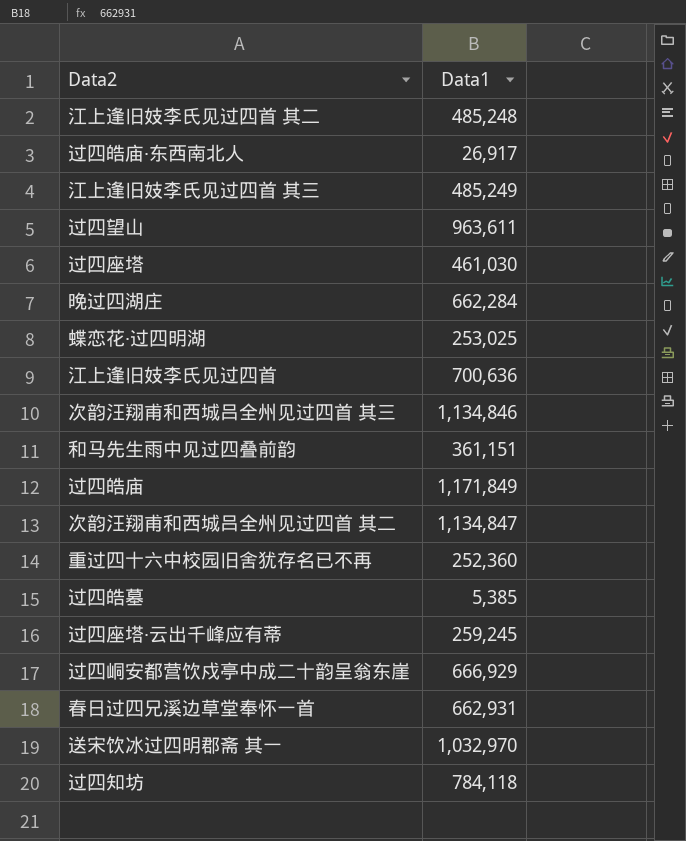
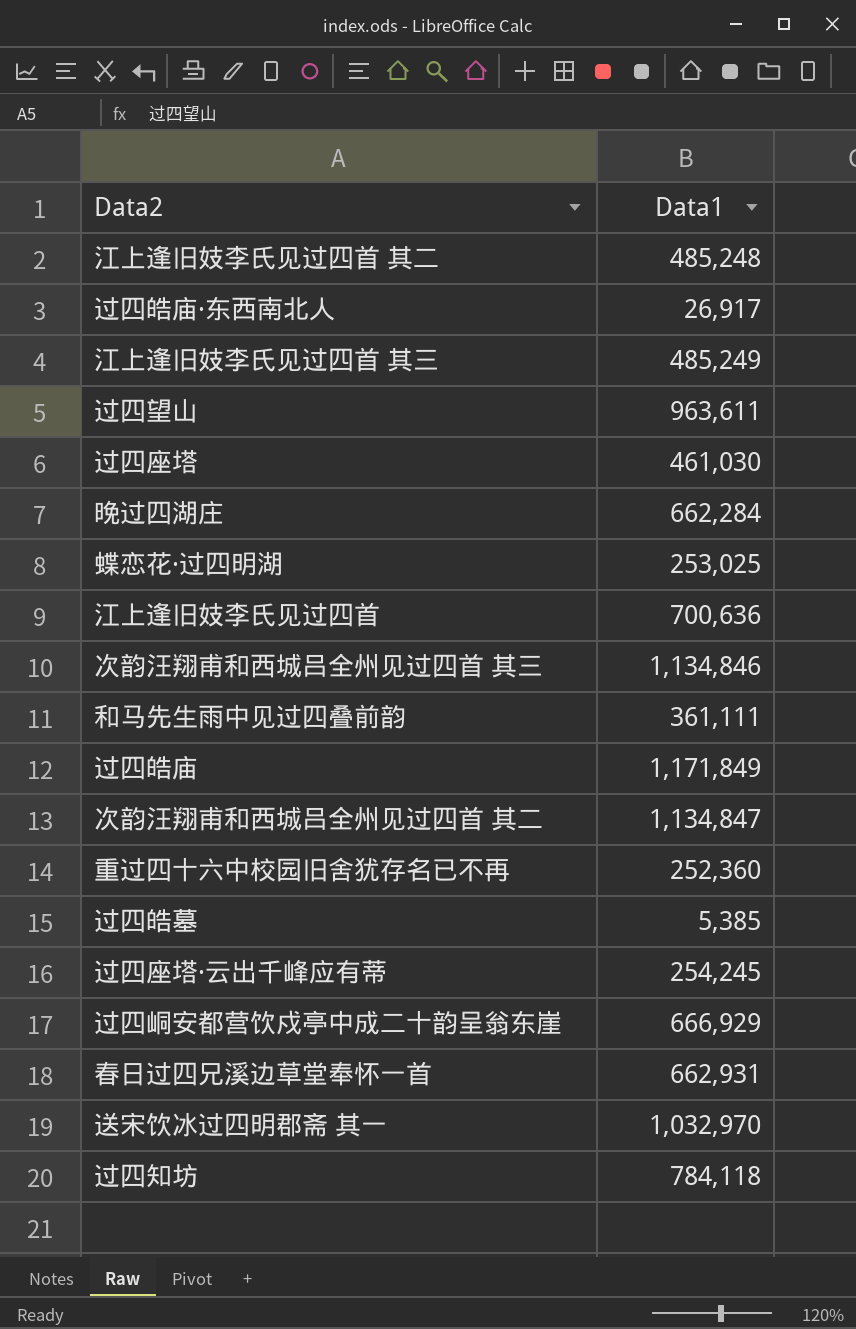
和马先生雨中见过四叠前韵 | Data1: 361,151 -> 361,111
过四座塔·云出千峰应有蒂 | Data1: 259,245 -> 254,245

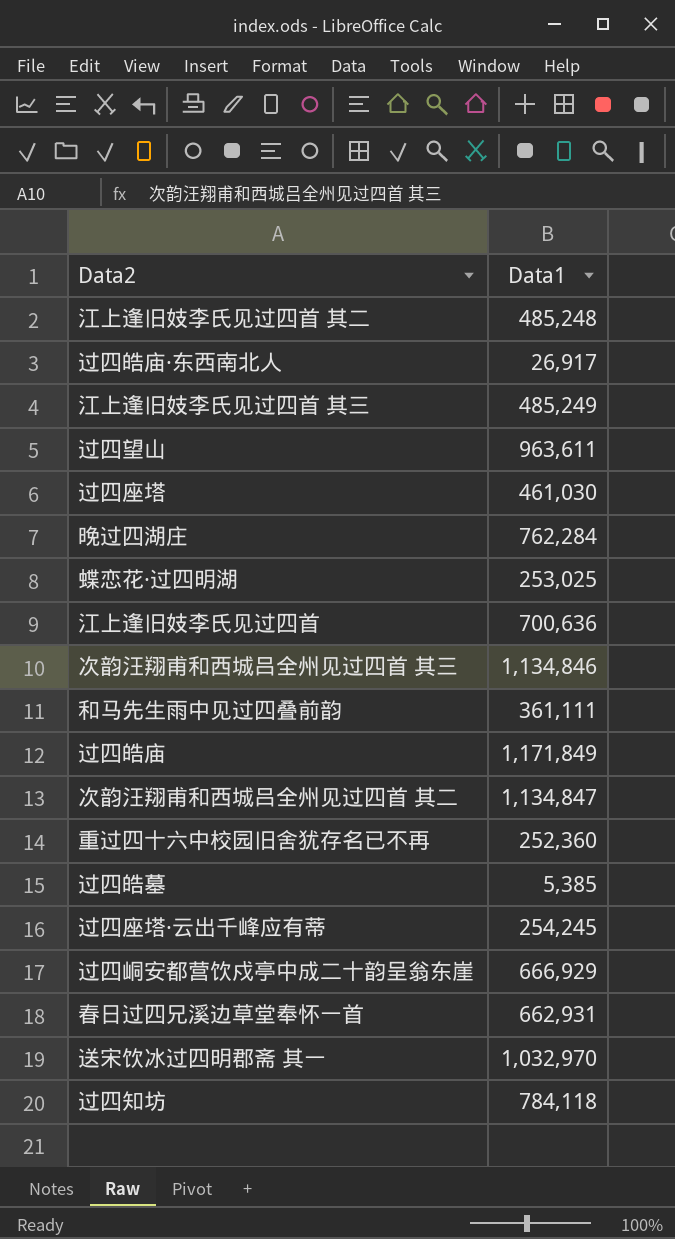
晚过四湖庄 | Data1: 662,284 -> 762,284

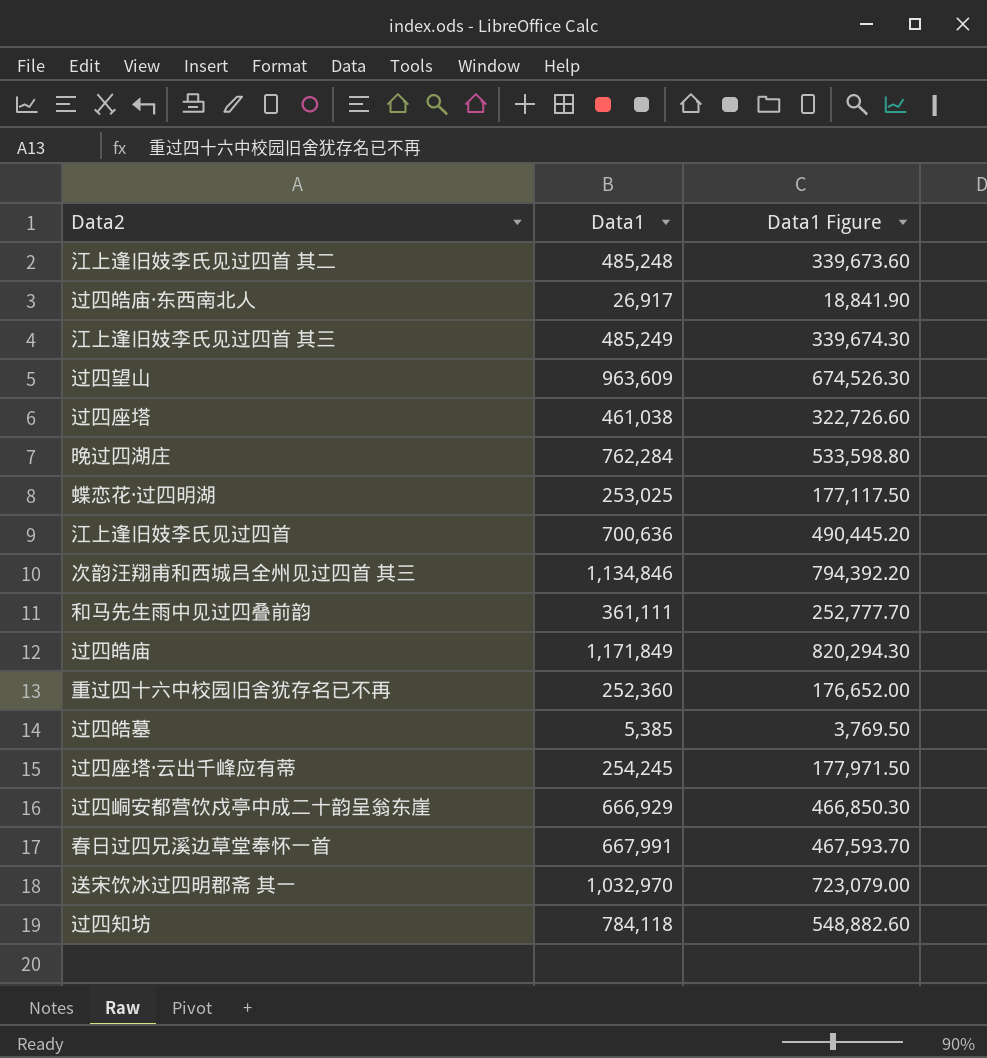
column Data1 Figure | formula: none -> [Data1] * 0.7
row 次韵汪翔甫和西城吕全州见过四首 其二: 1,134,847 -> none
过四望山 | Data1: 963,611 -> 963,609
过四座塔 | Data1: 461,030 -> 461,038
春日过四兄溪边草堂奉怀一首 | Data1: 662,931 -> 667,991

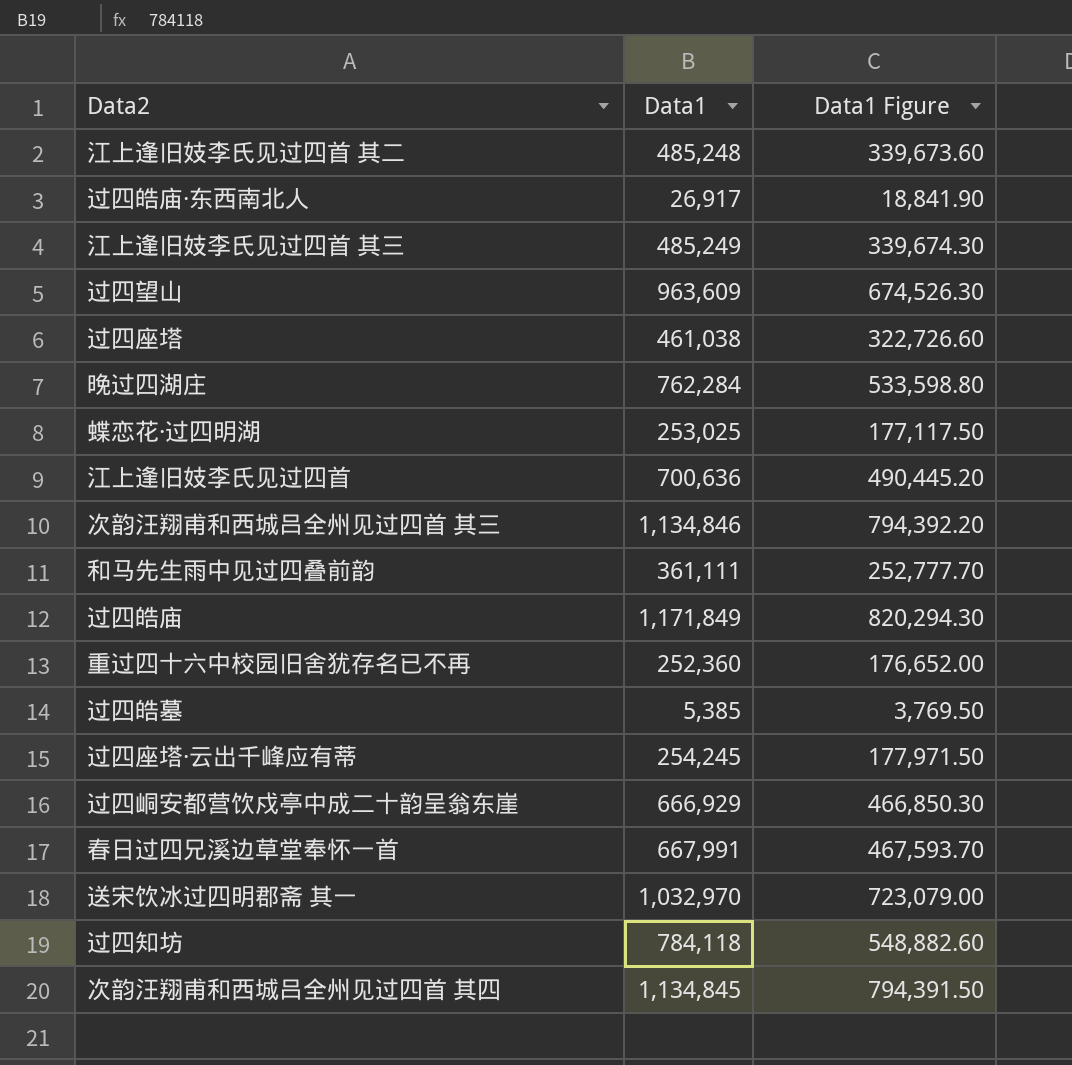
row 次韵汪翔甫和西城吕全州见过四首 其四: none -> 1,134,845 | 794,391.50

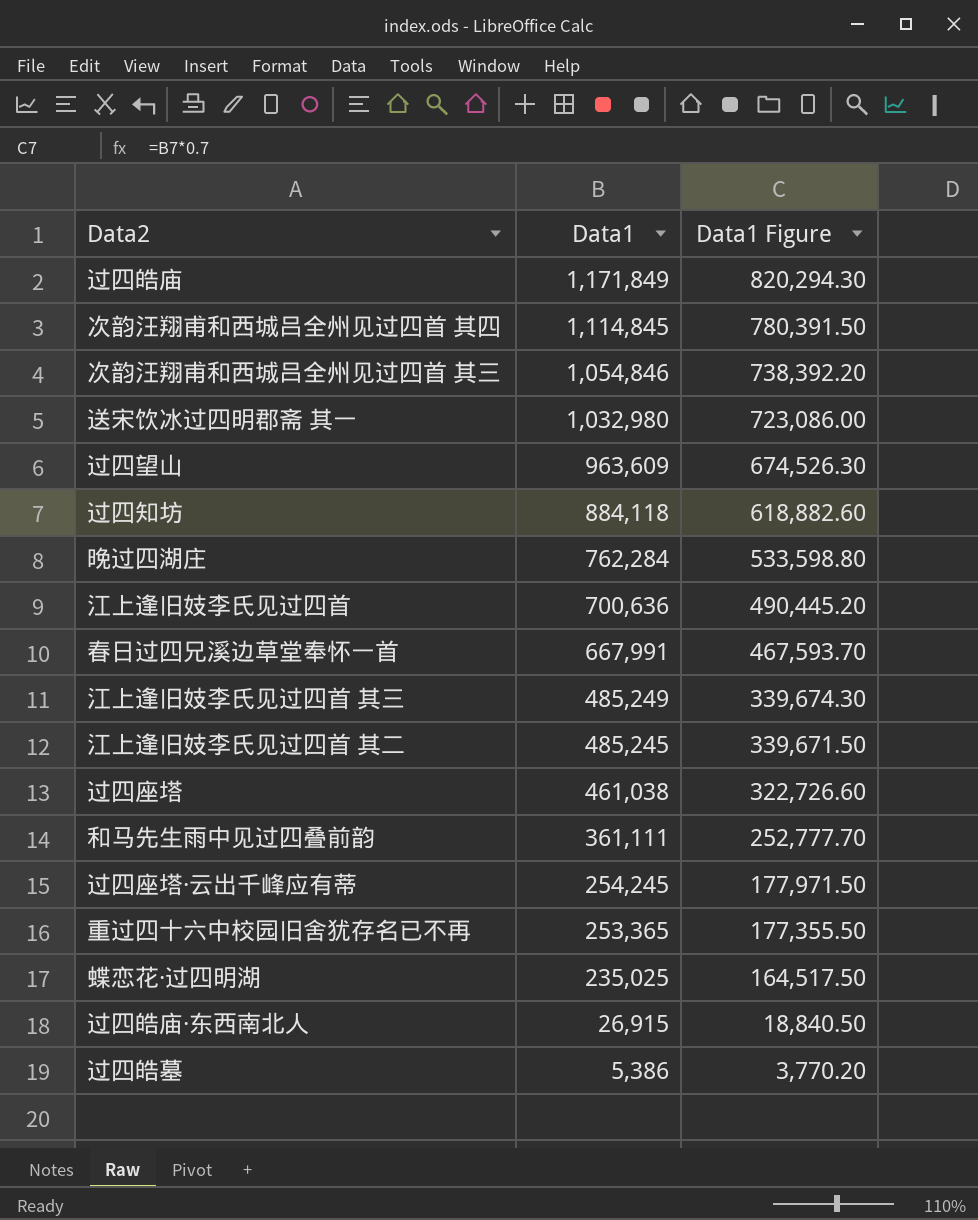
row order: none -> Data1 descending
row 过四峒安都营饮戍亭中成二十韵呈翁东崖: 666,929 | 466,850.30 -> none
次韵汪翔甫和西城吕全州见过四首 其四 | Data1: 1,134,845 -> 1,114,845
次韵汪翔甫和西城吕全州见过四首 其四 | Data1 Figure: 794,391.50 -> 780,391.50
次韵汪翔甫和西城吕全州见过四首 其三 | Data1: 1,134,846 -> 1,054,846
次韵汪翔甫和西城吕全州见过四首 其三 | Data1 Figure: 794,392.20 -> 738,392.20
送宋饮冰过四明郡斋 其一 | Data1: 1,032,970 -> 1,032,980
送宋饮冰过四明郡斋 其一 | Data1 Figure: 723,079.00 -> 723,086.00
过四知坊 | Data1: 784,118 -> 884,118
过四知坊 | Data1 Figure: 548,882.60 -> 618,882.60
江上逢旧妓李氏见过四首 其二 | Data1: 485,248 -> 485,245
江上逢旧妓李氏见过四首 其二 | Data1 Figure: 339,673.60 -> 339,671.50
重过四十六中校园旧舍犹存名已不再 | Data1: 252,360 -> 253,365
重过四十六中校园旧舍犹存名已不再 | Data1 Figure: 176,652.00 -> 177,355.50
蝶恋花·过四明湖 | Data1: 253,025 -> 235,025
蝶恋花·过四明湖 | Data1 Figure: 177,117.50 -> 164,517.50
过四皓庙·东西南北人 | Data1: 26,917 -> 26,915
过四皓庙·东西南北人 | Data1 Figure: 18,841.90 -> 18,840.50
过四皓墓 | Data1: 5,385 -> 5,386
过四皓墓 | Data1 Figure: 3,769.50 -> 3,770.20

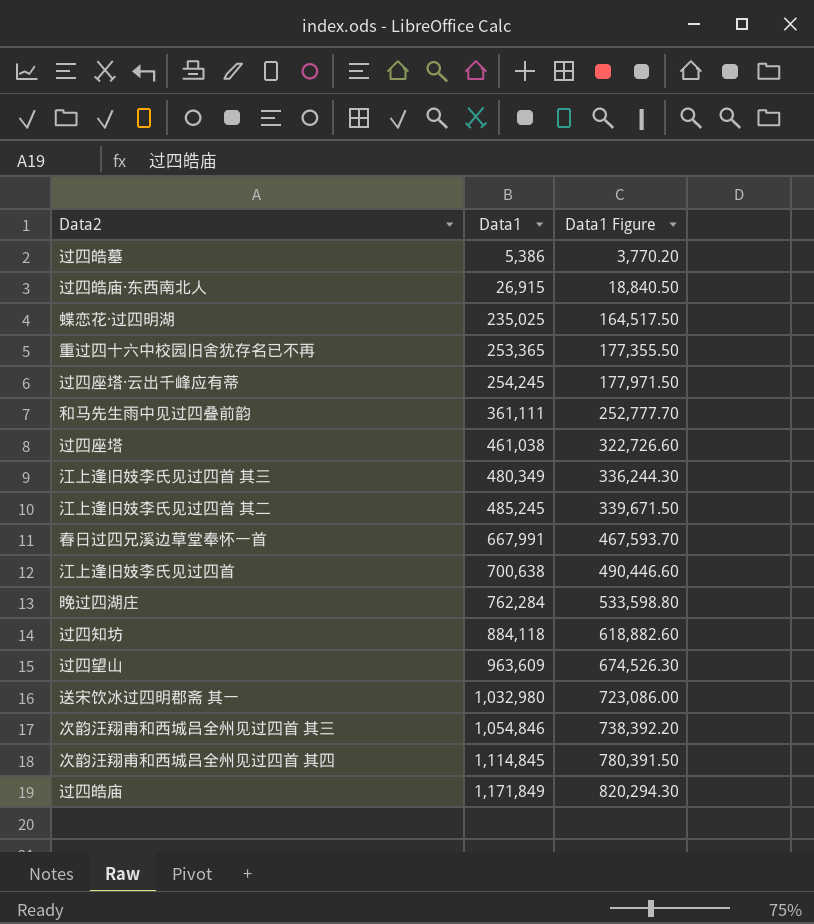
row order: Data1 descending -> Data1 ascending
江上逢旧妓李氏见过四首 其三 | Data1: 485,249 -> 480,349
江上逢旧妓李氏见过四首 其三 | Data1 Figure: 339,674.30 -> 336,244.30
江上逢旧妓李氏见过四首 | Data1: 700,636 -> 700,638
江上逢旧妓李氏见过四首 | Data1 Figure: 490,445.20 -> 490,446.60

